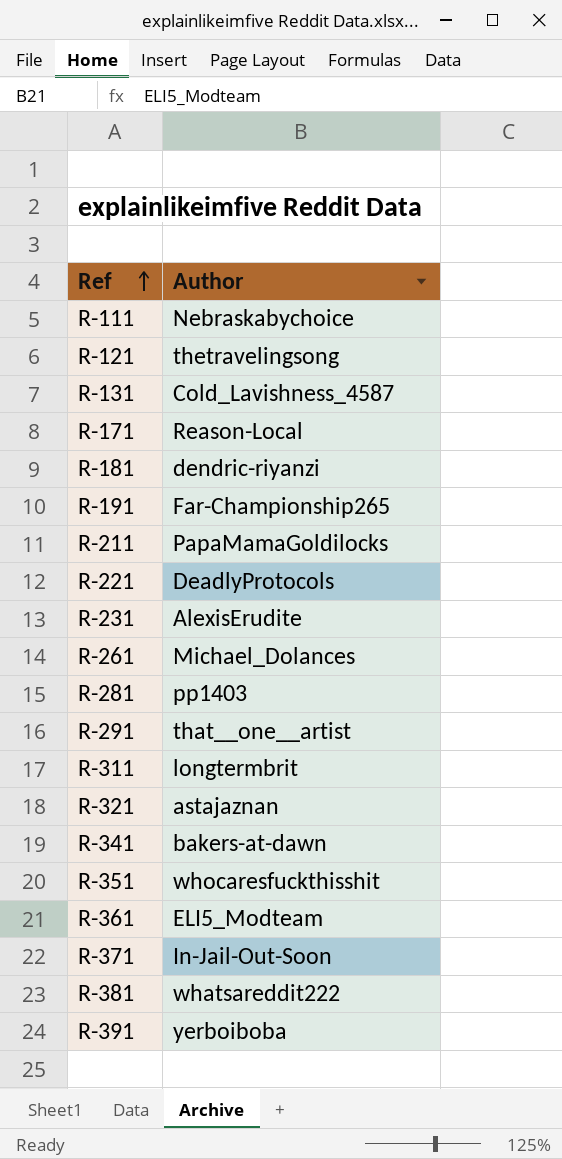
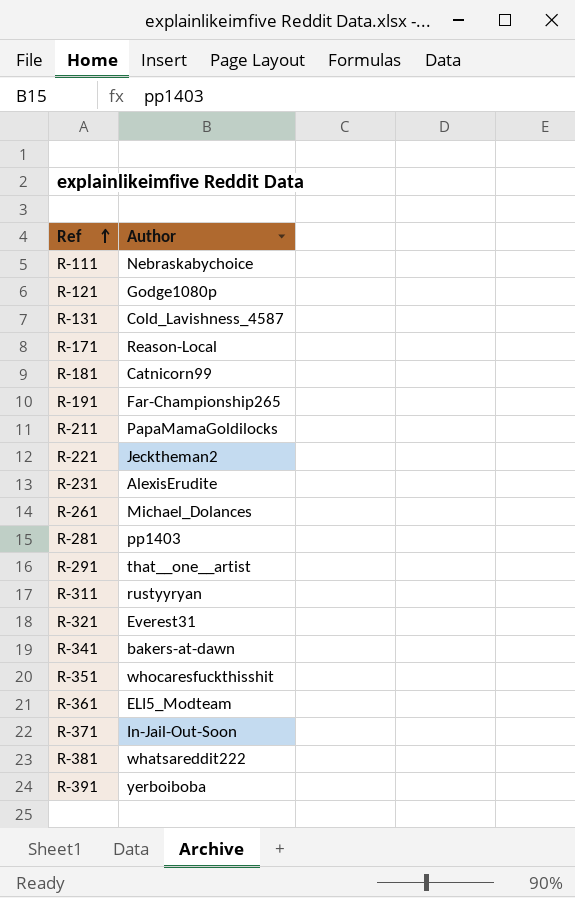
R-121 | Author: thetravelingsong -> Godge1080p
R-181 | Author: dendric-riyanzi -> Catnicorn99
R-221 | Author: DeadlyProtocols -> Jecktheman2
R-311 | Author: longtermbrit -> rustyyryan
R-321 | Author: astajaznan -> Everest31

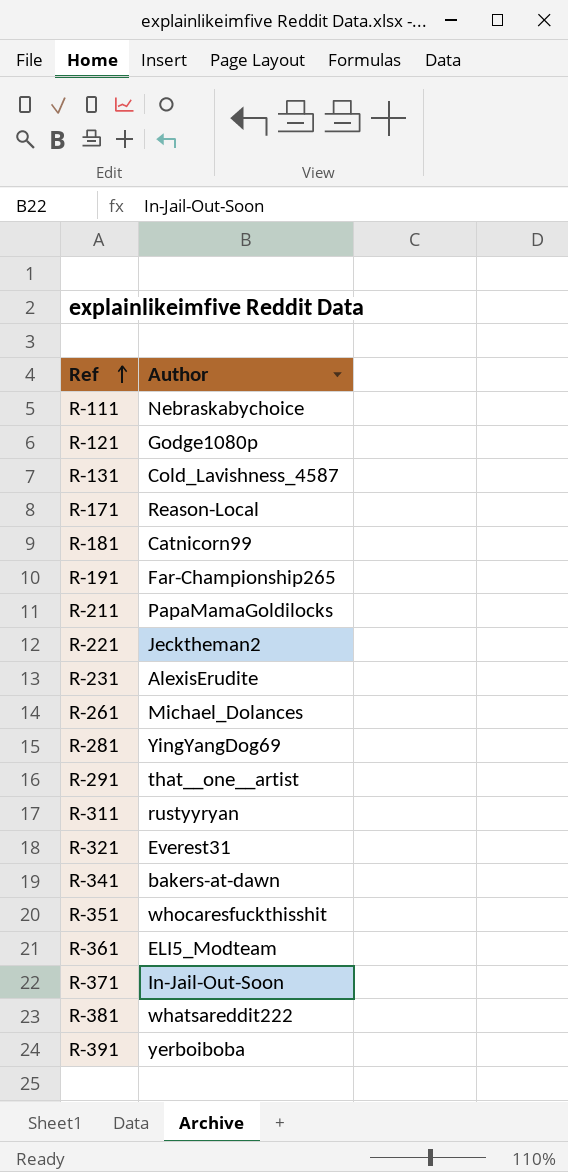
R-281 | Author: pp1403 -> YingYangDog69

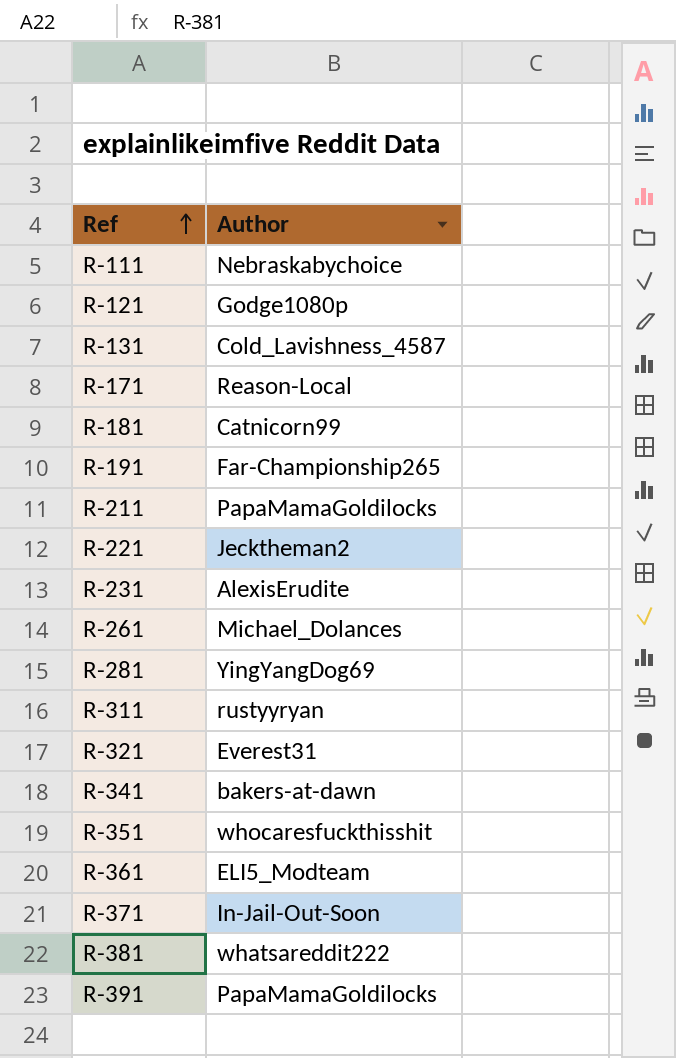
row R-291: that__one__artist -> none
R-391 | Author: yerboiboba -> PapaMamaGoldilocks

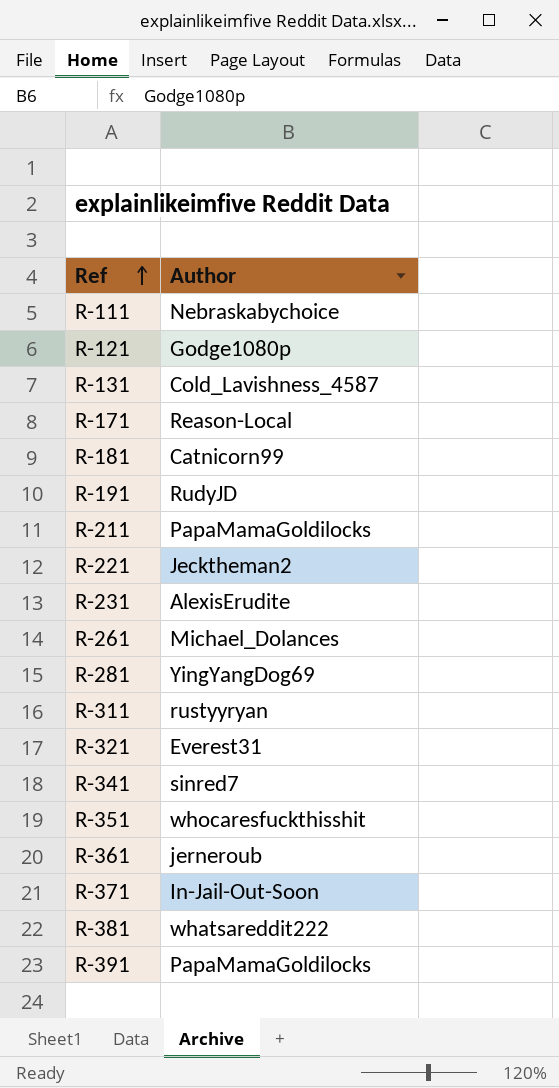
R-191 | Author: Far-Championship265 -> RudyJD
R-341 | Author: bakers-at-dawn -> sinred7
R-361 | Author: ELI5_Modteam -> jerneroub

